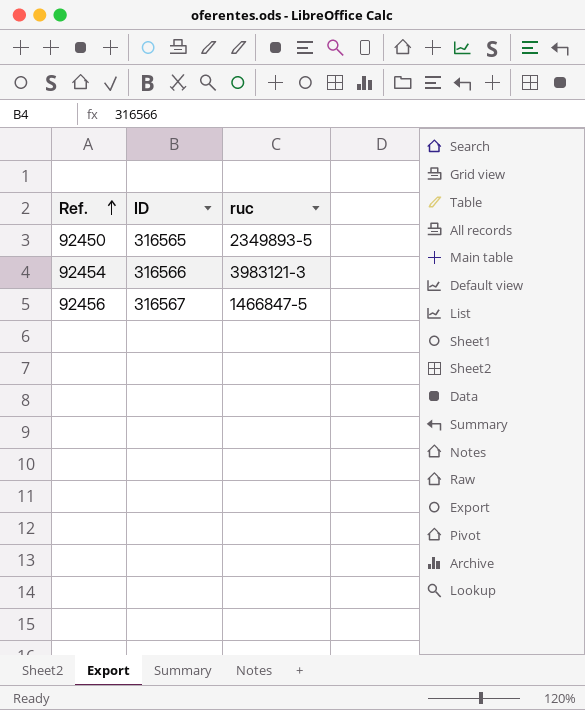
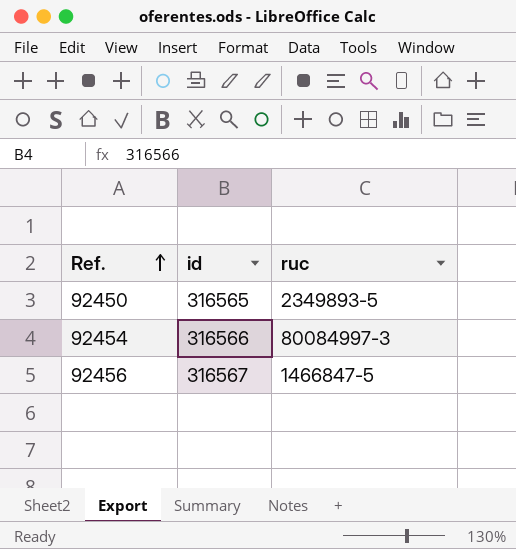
column name: ID -> id
92454 | ruc: 3983121-3 -> 80084997-3

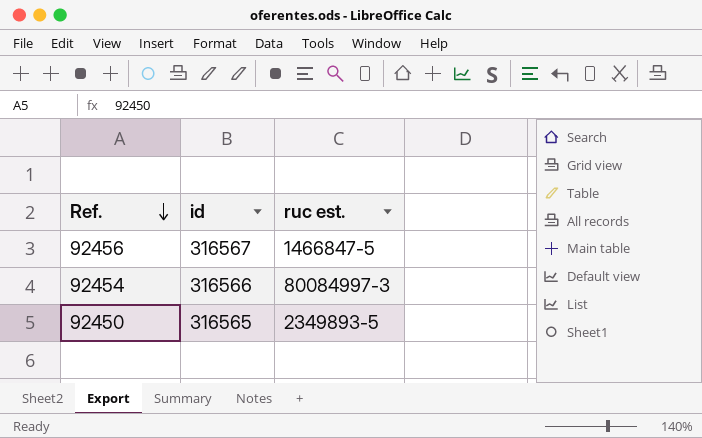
row order: Ref. ascending -> Ref. descending
column name: ruc -> ruc est.

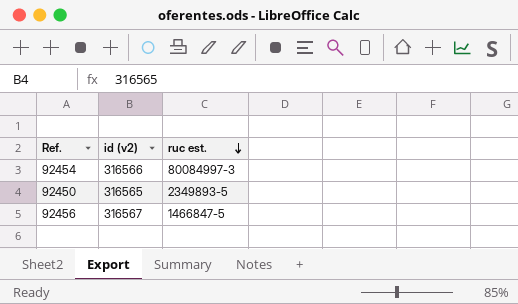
row order: Ref. descending -> ruc est. descending
column name: id -> id (v2)

